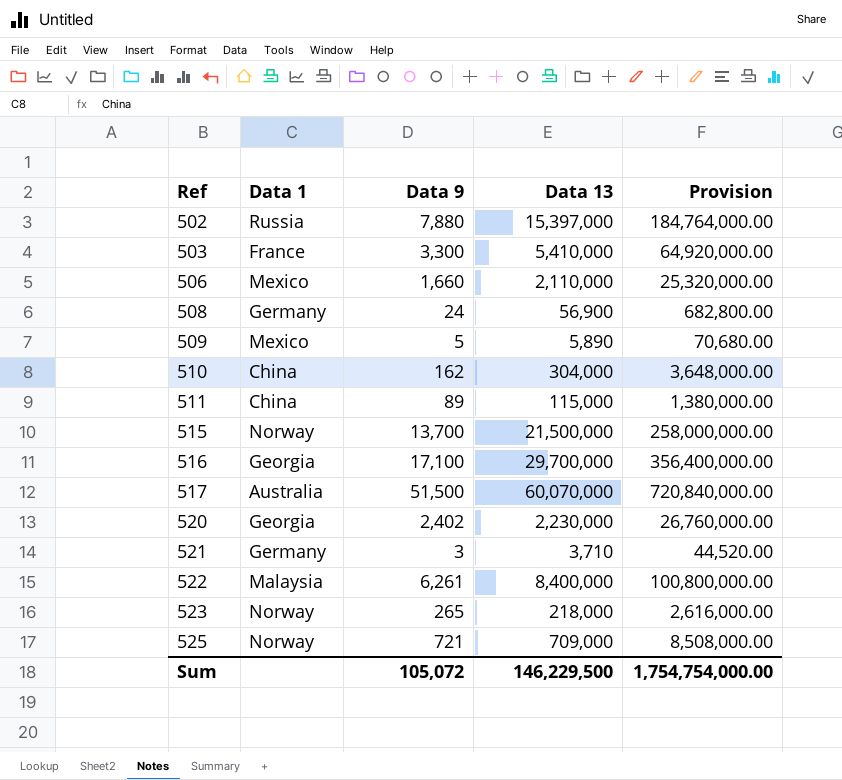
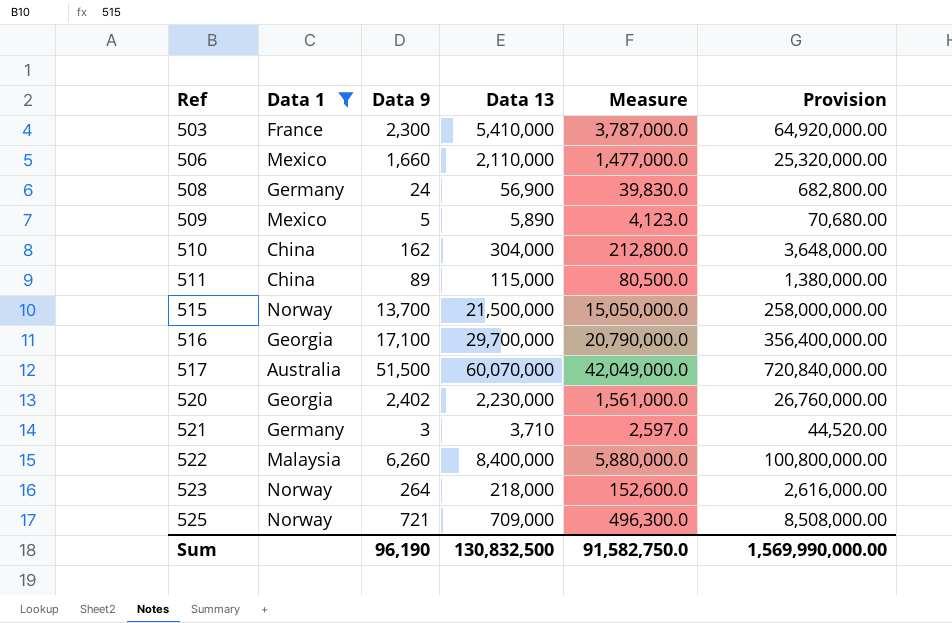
filter: none -> Data 1 != Russia
column Measure | formula: none -> [Data 13] * 0.7
503 | Data 9: 3,300 -> 2,300
522 | Data 9: 6,261 -> 6,260
523 | Data 9: 265 -> 264
Sum | Data 9: 105,072 -> 96,190
Sum | Data 13: 146,229,500 -> 130,832,500
Sum | Provision: 1,754,754,000.00 -> 1,569,990,000.00

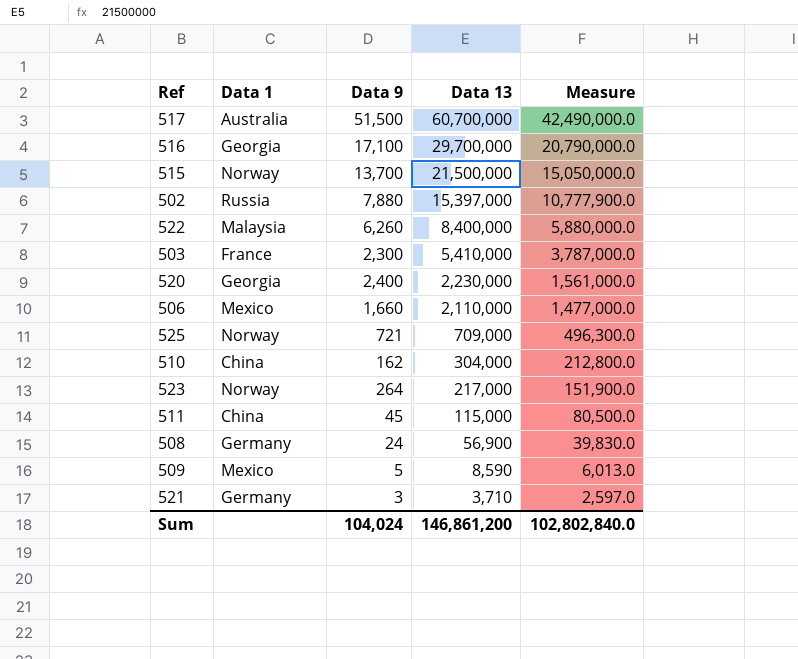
filter: Data 1 != Russia -> none
row order: Ref ascending -> Data 13 descending
column Provision | formula: [Data 13] * 12 -> none
517 | Data 13: 60,070,000 -> 60,700,000
517 | Measure: 42,049,000.0 -> 42,490,000.0
520 | Data 9: 2,402 -> 2,400
523 | Data 13: 218,000 -> 217,000
523 | Measure: 152,600.0 -> 151,900.0
511 | Data 9: 89 -> 45
509 | Data 13: 5,890 -> 8,590
509 | Measure: 4,123.0 -> 6,013.0
Sum | Data 9: 96,190 -> 104,024
Sum | Data 13: 130,832,500 -> 146,861,200
Sum | Measure: 91,582,750.0 -> 102,802,840.0

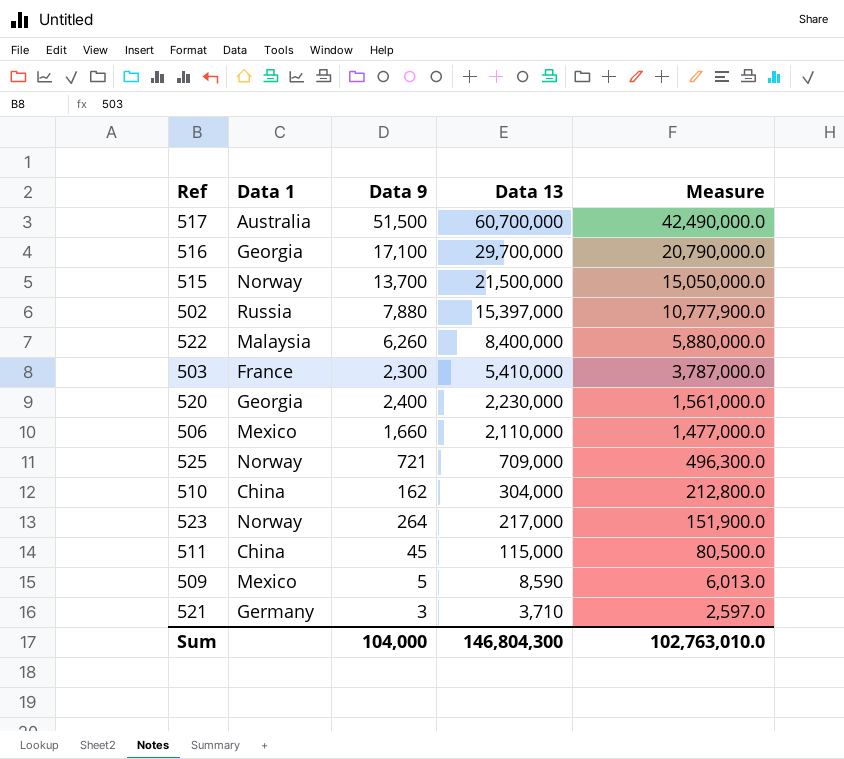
row 508: Germany | 24 | 56,900 | 39,830.0 -> none
Sum | Data 9: 104,024 -> 104,000
Sum | Data 13: 146,861,200 -> 146,804,300
Sum | Measure: 102,802,840.0 -> 102,763,010.0

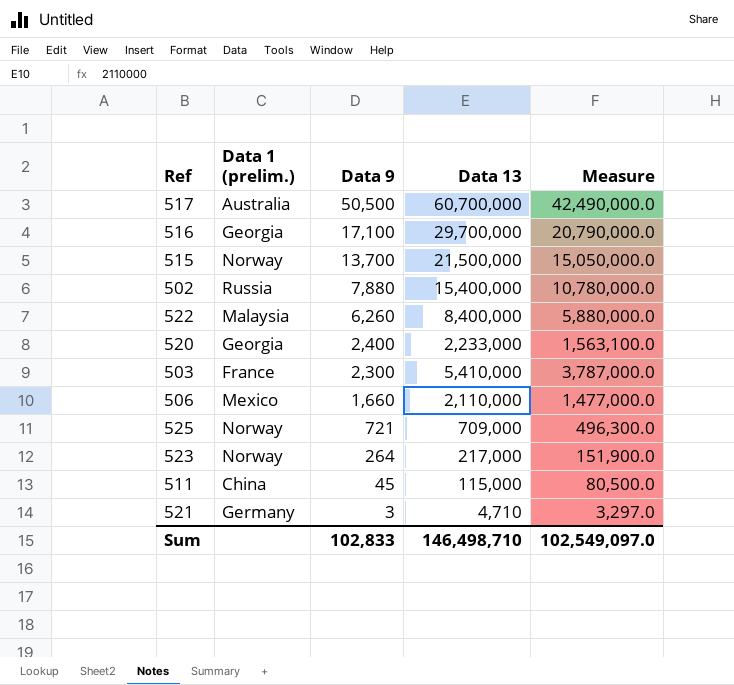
row order: Data 13 descending -> Data 9 descending
column name: Data 1 -> Data 1 (prelim.)
row 510: China | 162 | 304,000 | 212,800.0 -> none
row 509: Mexico | 5 | 8,590 | 6,013.0 -> none
517 | Data 9: 51,500 -> 50,500
502 | Data 13: 15,397,000 -> 15,400,000
502 | Measure: 10,777,900.0 -> 10,780,000.0
520 | Data 13: 2,230,000 -> 2,233,000
520 | Measure: 1,561,000.0 -> 1,563,100.0
521 | Data 13: 3,710 -> 4,710
521 | Measure: 2,597.0 -> 3,297.0
Sum | Data 9: 104,000 -> 102,833
Sum | Data 13: 146,804,300 -> 146,498,710
Sum | Measure: 102,763,010.0 -> 102,549,097.0

